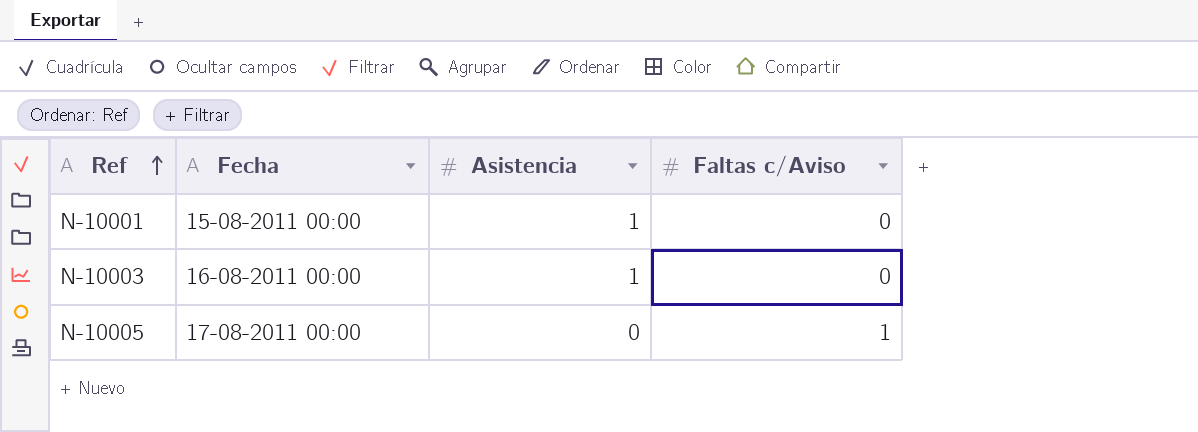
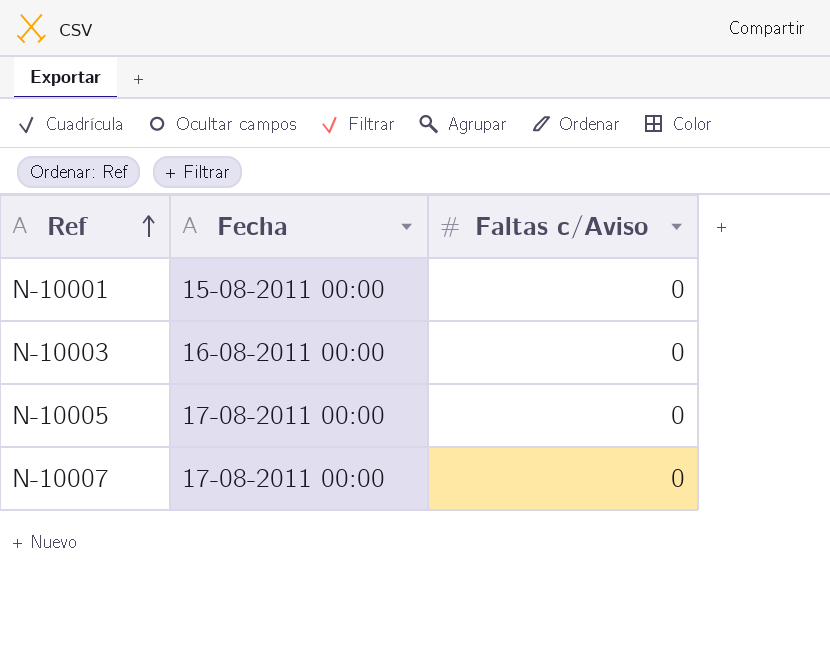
column Asistencia | position: 3 -> none
N-10005 | Faltas c/Aviso: 1 -> 0
row N-10007: none -> 17-08-2011 00:00 | 0

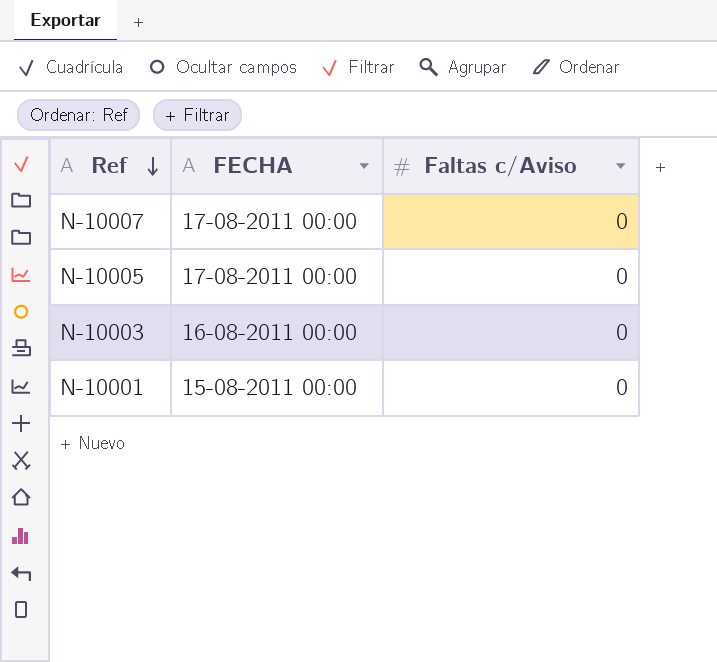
row order: Ref ascending -> Ref descending
column name: Fecha -> FECHA

